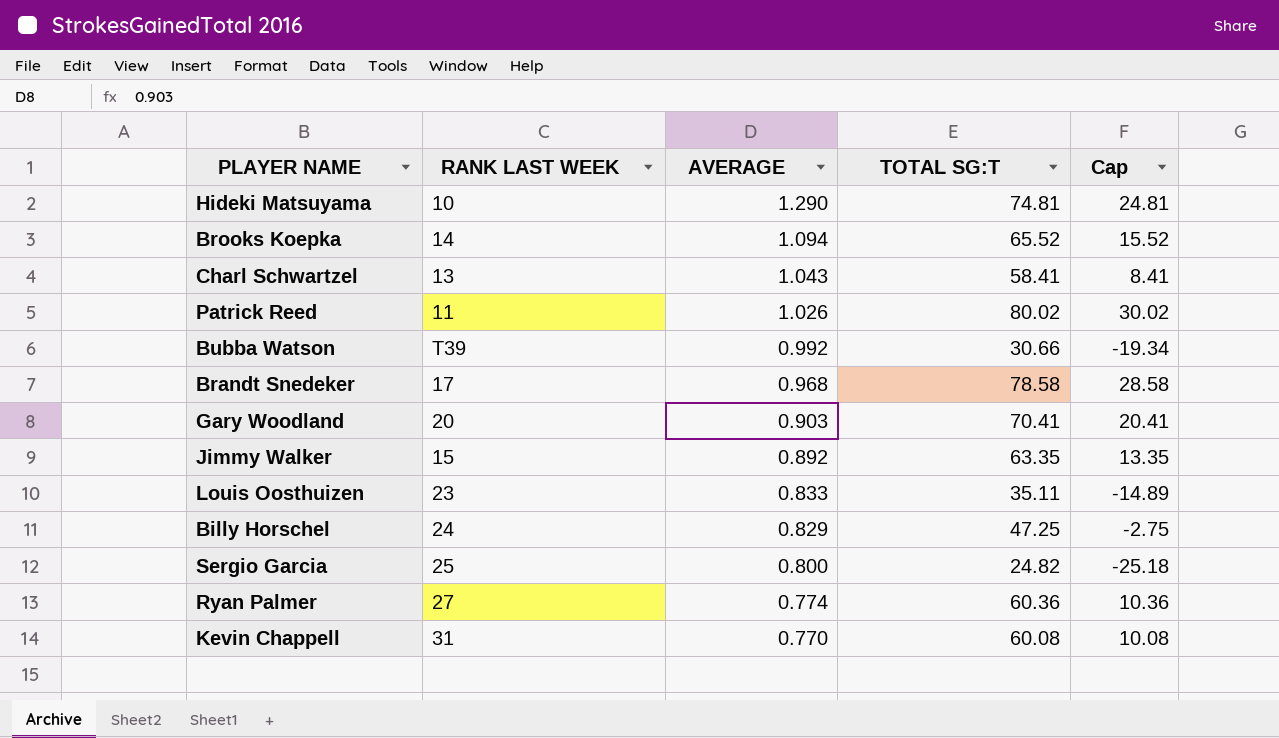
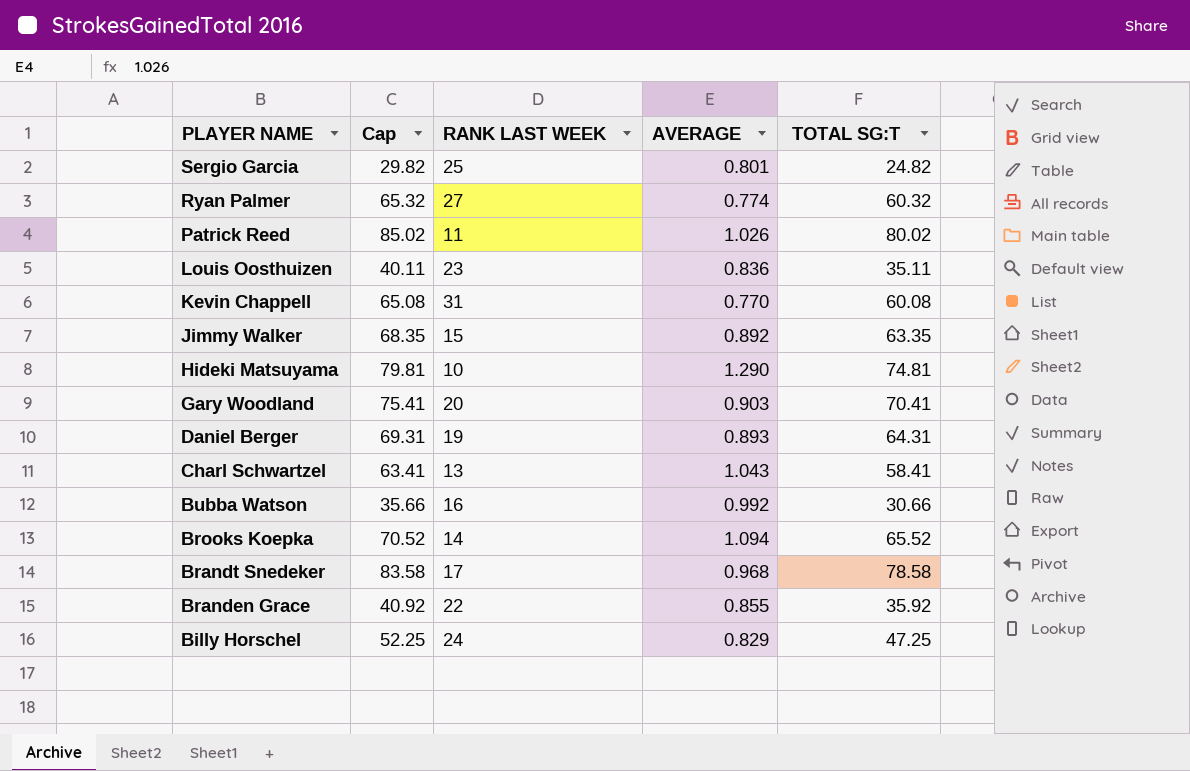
row order: AVERAGE descending -> PLAYER NAME descending
column Cap | formula: [TOTAL SG:T] - 50 -> [TOTAL SG:T] + 5
column Cap | position: 5 -> 2
Sergio Garcia | AVERAGE: 0.800 -> 0.801
Ryan Palmer | TOTAL SG:T: 60.36 -> 60.32
Louis Oosthuizen | AVERAGE: 0.833 -> 0.836
row Daniel Berger: none -> 69.31 | 19 | 0.893 | 64.31
Bubba Watson | RANK LAST WEEK: T39 -> 16
row Branden Grace: none -> 40.92 | 22 | 0.855 | 35.92

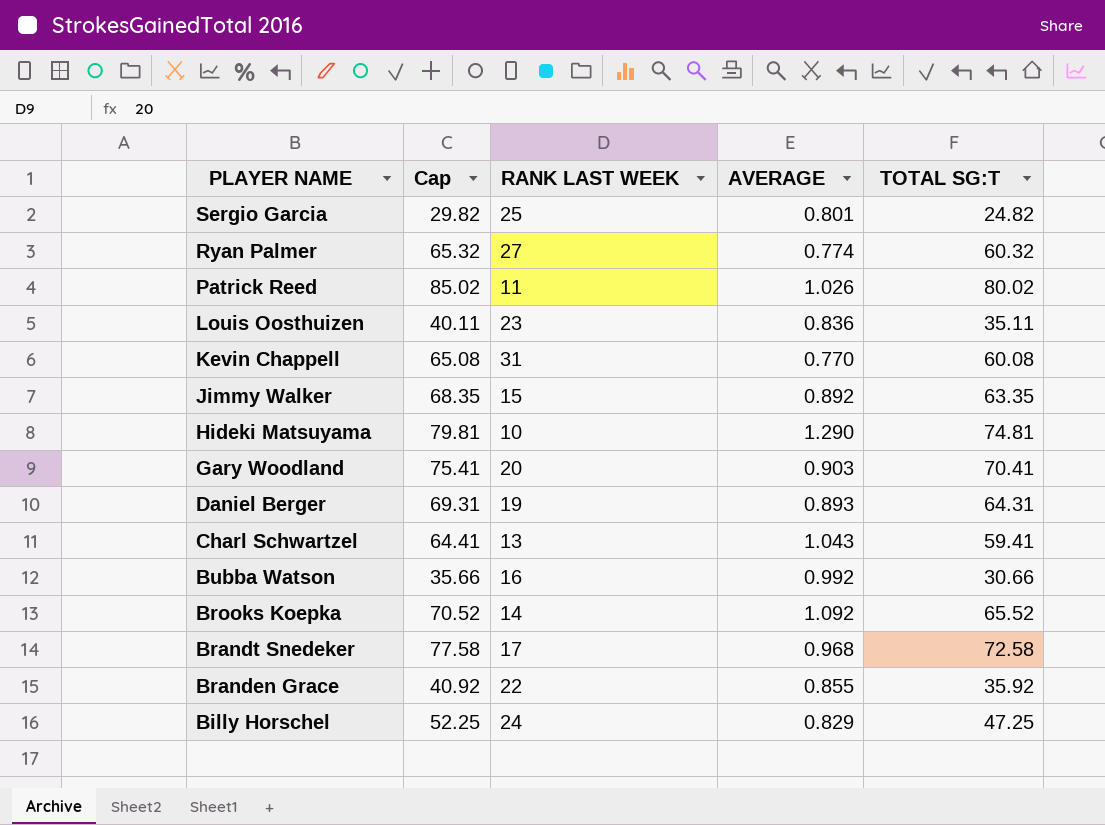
Charl Schwartzel | Cap: 63.41 -> 64.41
Charl Schwartzel | TOTAL SG:T: 58.41 -> 59.41
Brooks Koepka | AVERAGE: 1.094 -> 1.092
Brandt Snedeker | Cap: 83.58 -> 77.58
Brandt Snedeker | TOTAL SG:T: 78.58 -> 72.58

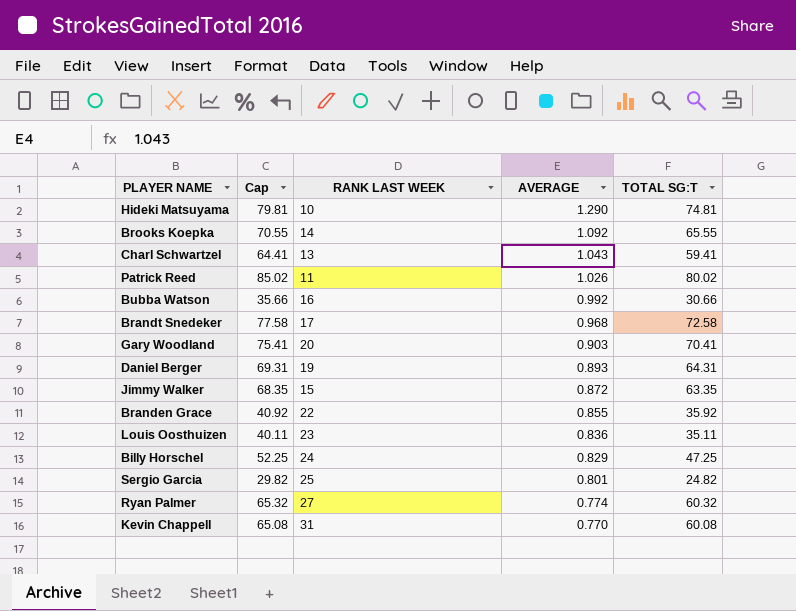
row order: PLAYER NAME descending -> AVERAGE descending
Brooks Koepka | Cap: 70.52 -> 70.55
Brooks Koepka | TOTAL SG:T: 65.52 -> 65.55
Jimmy Walker | AVERAGE: 0.892 -> 0.872

